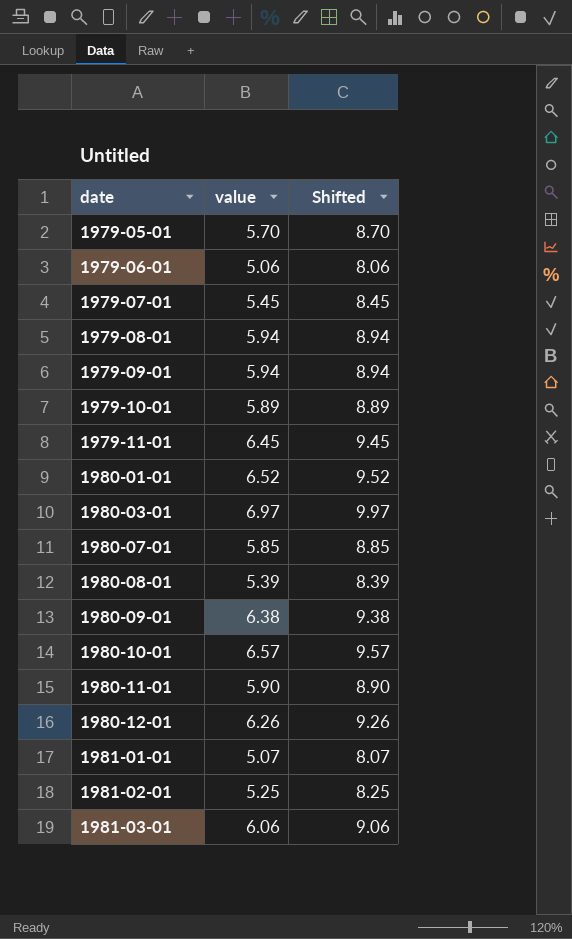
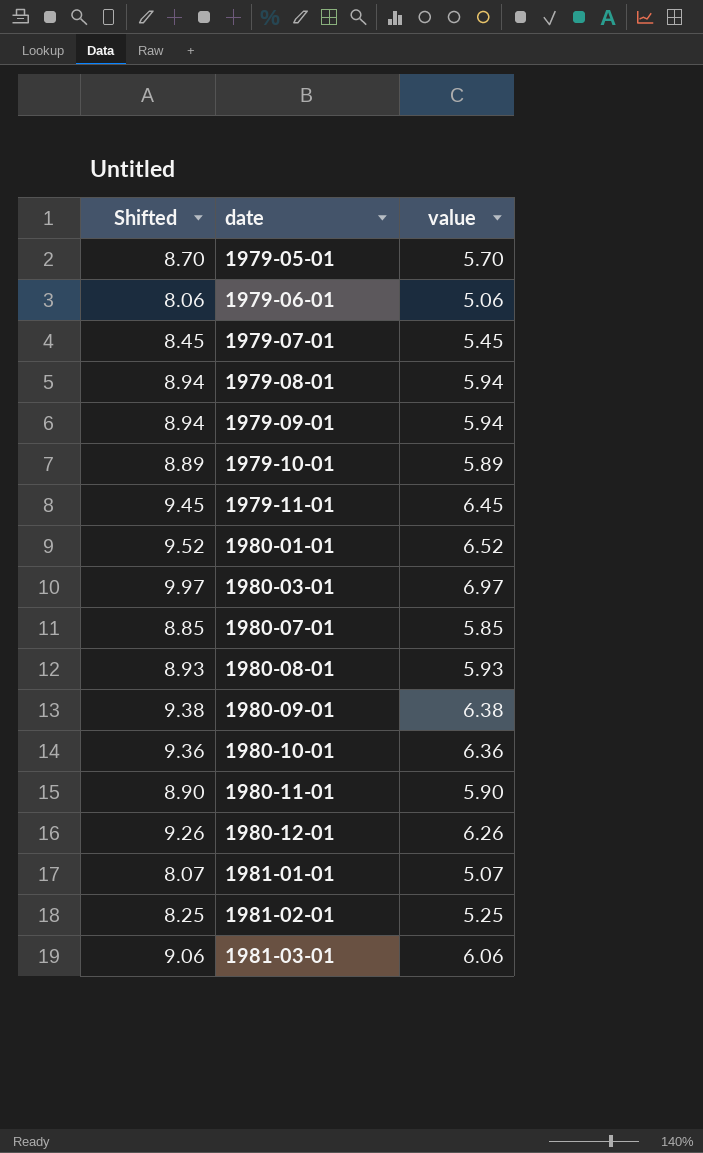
column Shifted | position: 3 -> 1
1980-08-01 | Shifted: 8.39 -> 8.93
1980-08-01 | value: 5.39 -> 5.93
1980-10-01 | Shifted: 9.57 -> 9.36
1980-10-01 | value: 6.57 -> 6.36

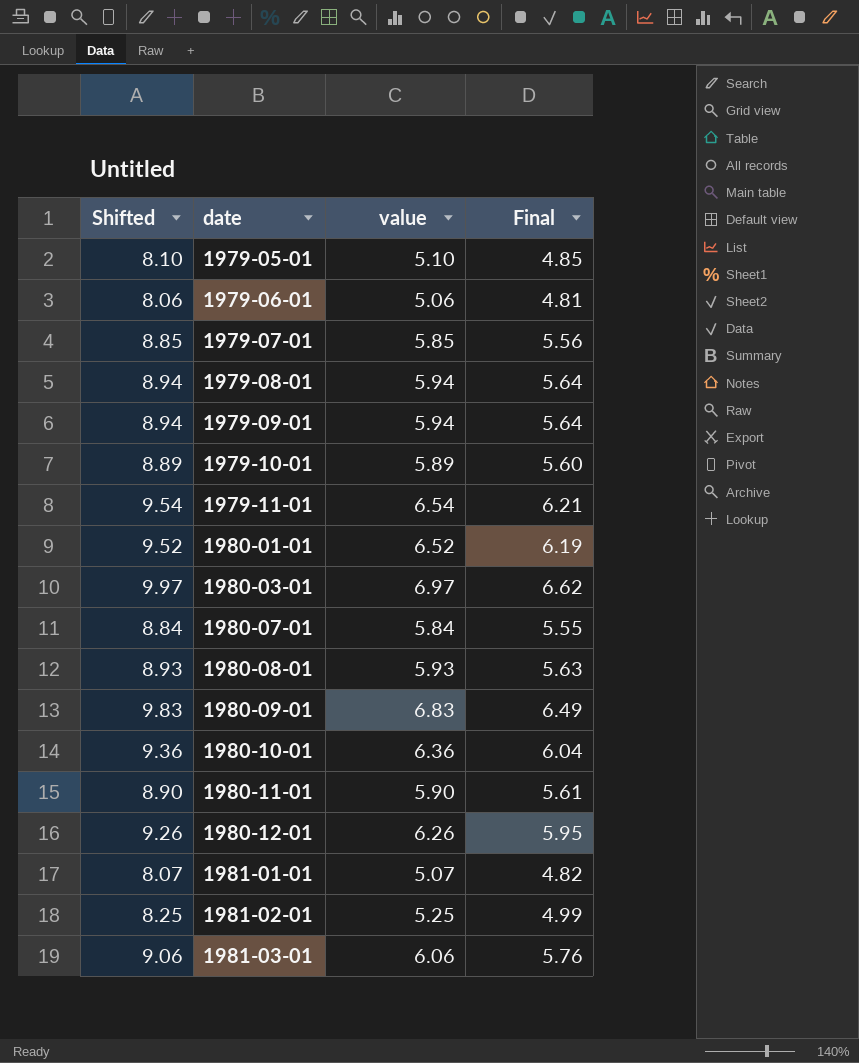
column Final | formula: none -> [value] * 0.95
1979-05-01 | Shifted: 8.70 -> 8.10
1979-05-01 | value: 5.70 -> 5.10
1979-07-01 | Shifted: 8.45 -> 8.85
1979-07-01 | value: 5.45 -> 5.85
1979-11-01 | Shifted: 9.45 -> 9.54
1979-11-01 | value: 6.45 -> 6.54
1980-07-01 | Shifted: 8.85 -> 8.84
1980-07-01 | value: 5.85 -> 5.84
1980-09-01 | Shifted: 9.38 -> 9.83
1980-09-01 | value: 6.38 -> 6.83

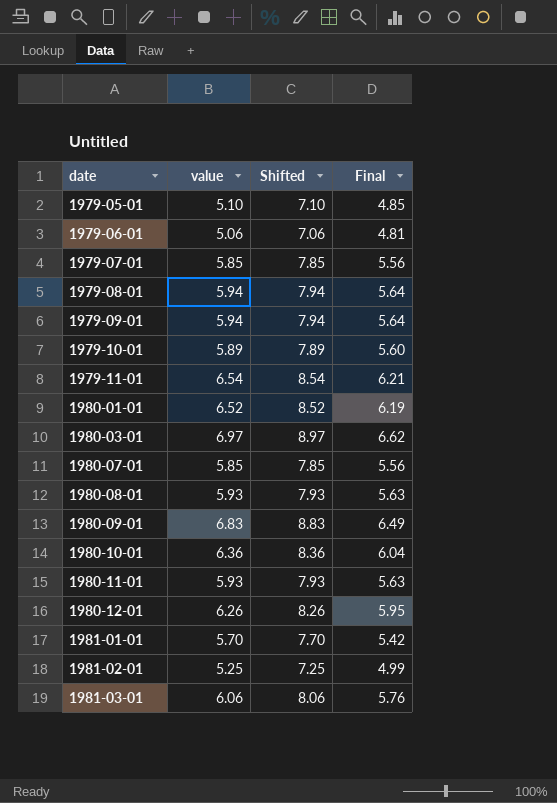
column Shifted | formula: [value] + 3 -> [value] + 2
column Shifted | position: 1 -> 3
1980-07-01 | value: 5.84 -> 5.85
1980-07-01 | Final: 5.55 -> 5.56
1980-11-01 | value: 5.90 -> 5.93
1980-11-01 | Final: 5.61 -> 5.63
1981-01-01 | value: 5.07 -> 5.70
1981-01-01 | Final: 4.82 -> 5.42

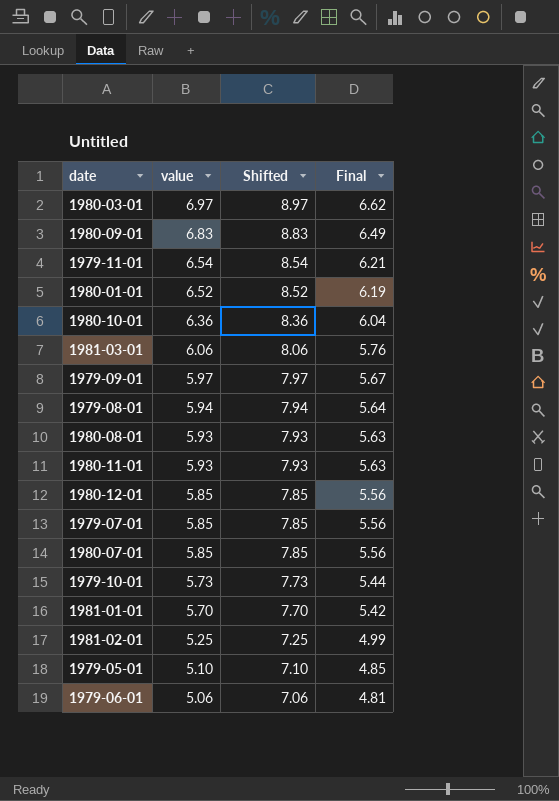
row order: date ascending -> value descending
1979-09-01 | value: 5.94 -> 5.97
1979-09-01 | Shifted: 7.94 -> 7.97
1979-09-01 | Final: 5.64 -> 5.67
1980-12-01 | value: 6.26 -> 5.85
1980-12-01 | Shifted: 8.26 -> 7.85
1980-12-01 | Final: 5.95 -> 5.56
1979-10-01 | value: 5.89 -> 5.73
1979-10-01 | Shifted: 7.89 -> 7.73
1979-10-01 | Final: 5.60 -> 5.44

